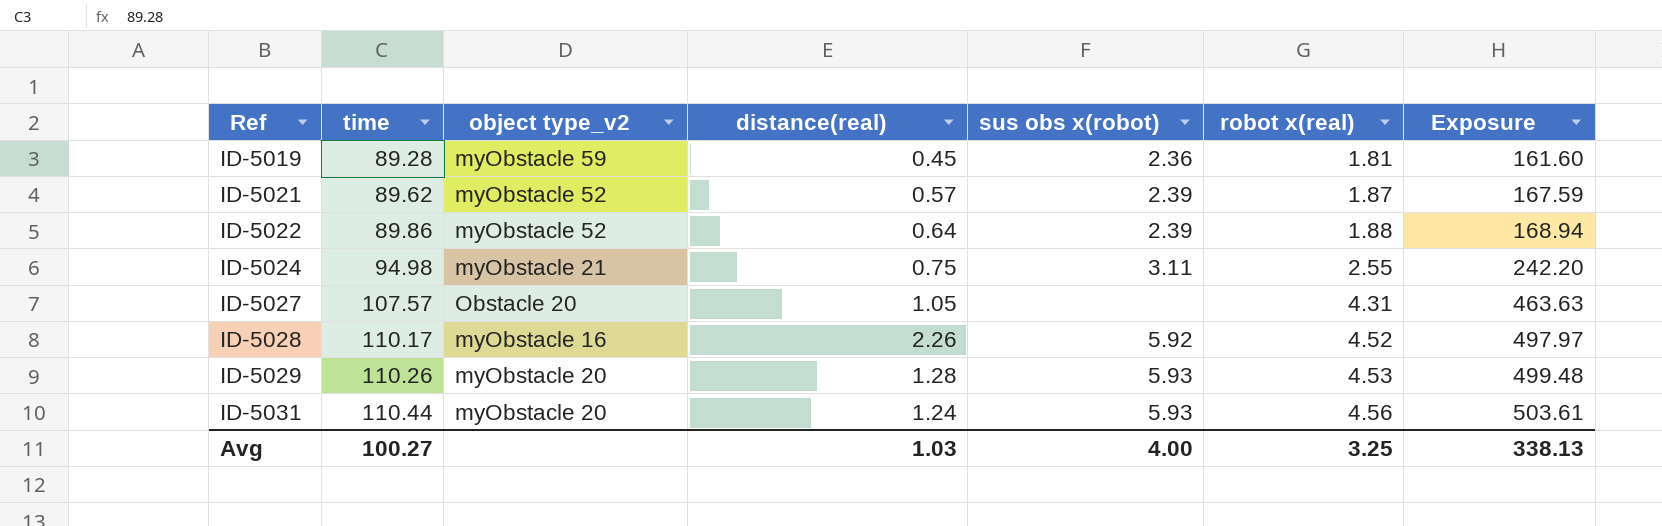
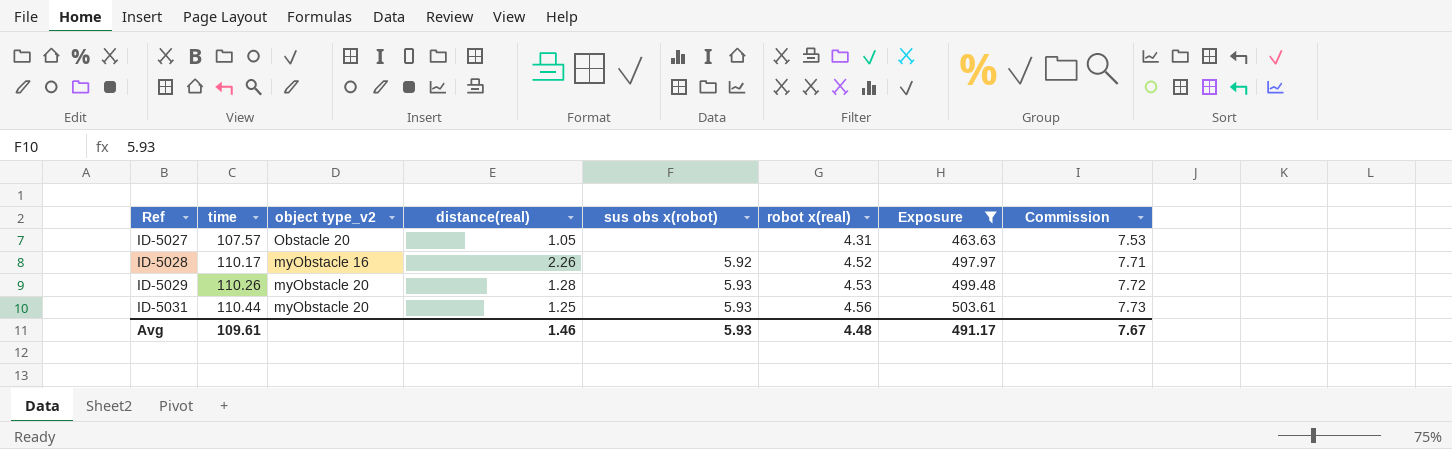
filter: none -> Exposure >= 463.63
column Commission | formula: none -> [time] * 0.07
ID-5031 | distance(real): 1.24 -> 1.25
Avg | time: 100.27 -> 109.61
Avg | distance(real): 1.03 -> 1.46
Avg | sus obs x(robot): 4.00 -> 5.93
Avg | robot x(real): 3.25 -> 4.48
Avg | Exposure: 338.13 -> 491.17

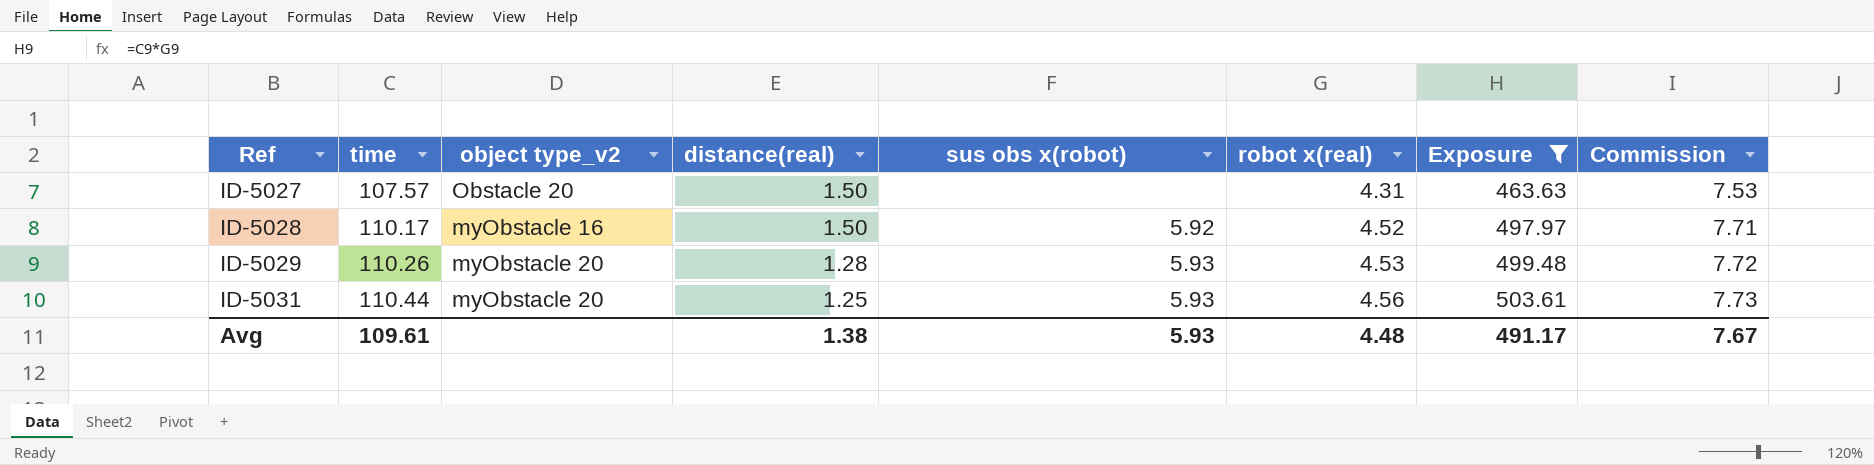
ID-5027 | distance(real): 1.05 -> 1.50
ID-5028 | distance(real): 2.26 -> 1.50
Avg | distance(real): 1.46 -> 1.38

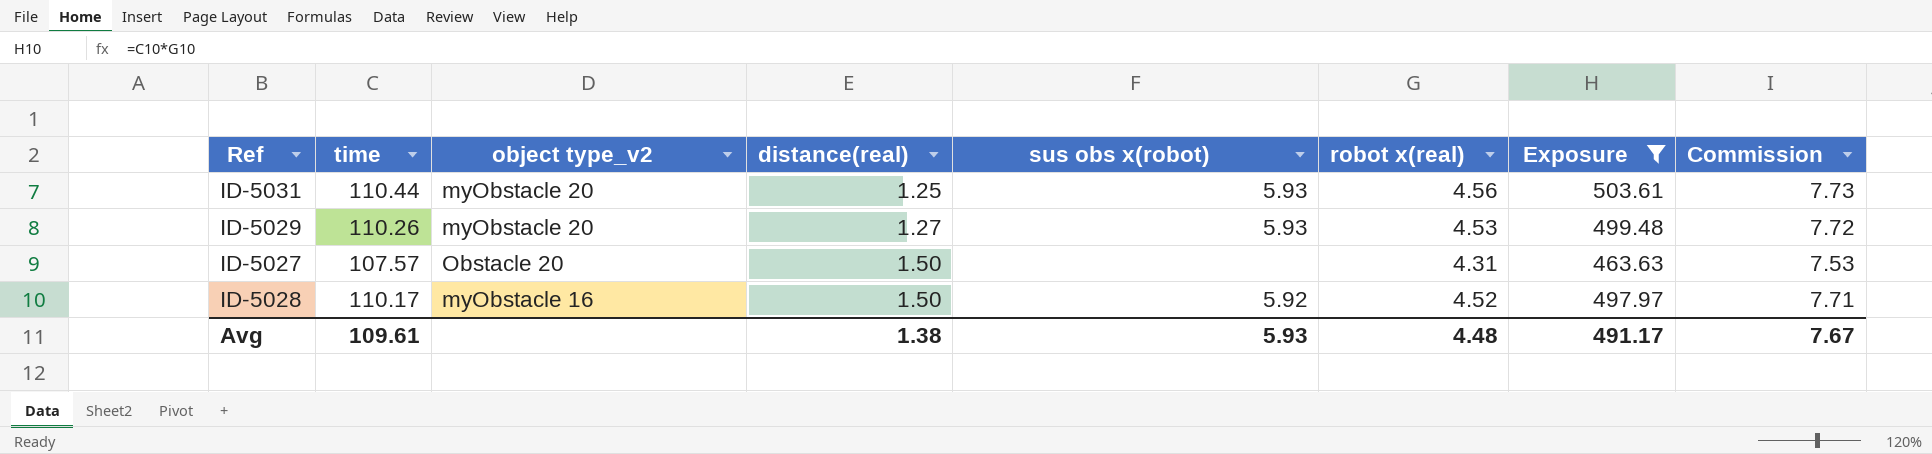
row order: Ref ascending -> distance(real) ascending
ID-5029 | distance(real): 1.28 -> 1.27

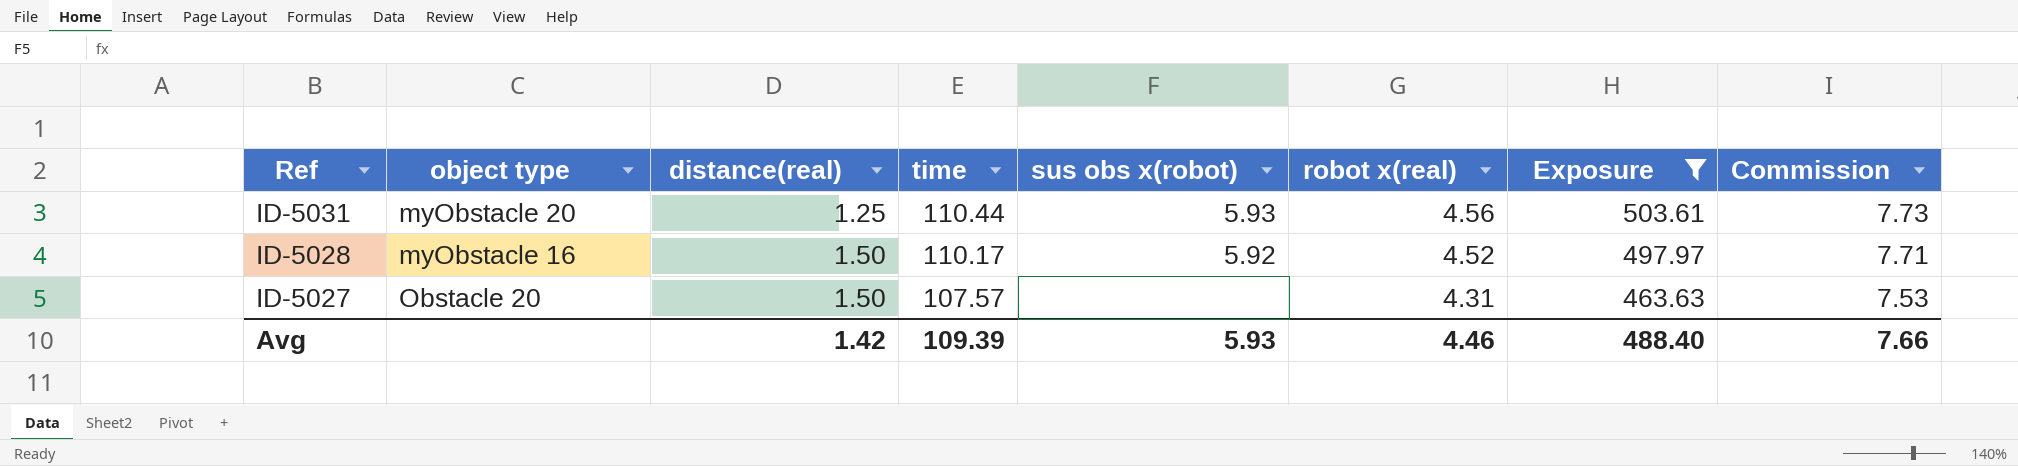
row order: distance(real) ascending -> Ref descending
column name: object type_v2 -> object type
column time | position: 2 -> 4
row ID-5029: 110.26 | myObstacle 20 | 1.27 | 5.93 | 4.53 | 499.48 | 7.72 -> none
Avg | distance(real): 1.38 -> 1.42
Avg | time: 109.61 -> 109.39
Avg | robot x(real): 4.48 -> 4.46
Avg | Exposure: 491.17 -> 488.40
Avg | Commission: 7.67 -> 7.66

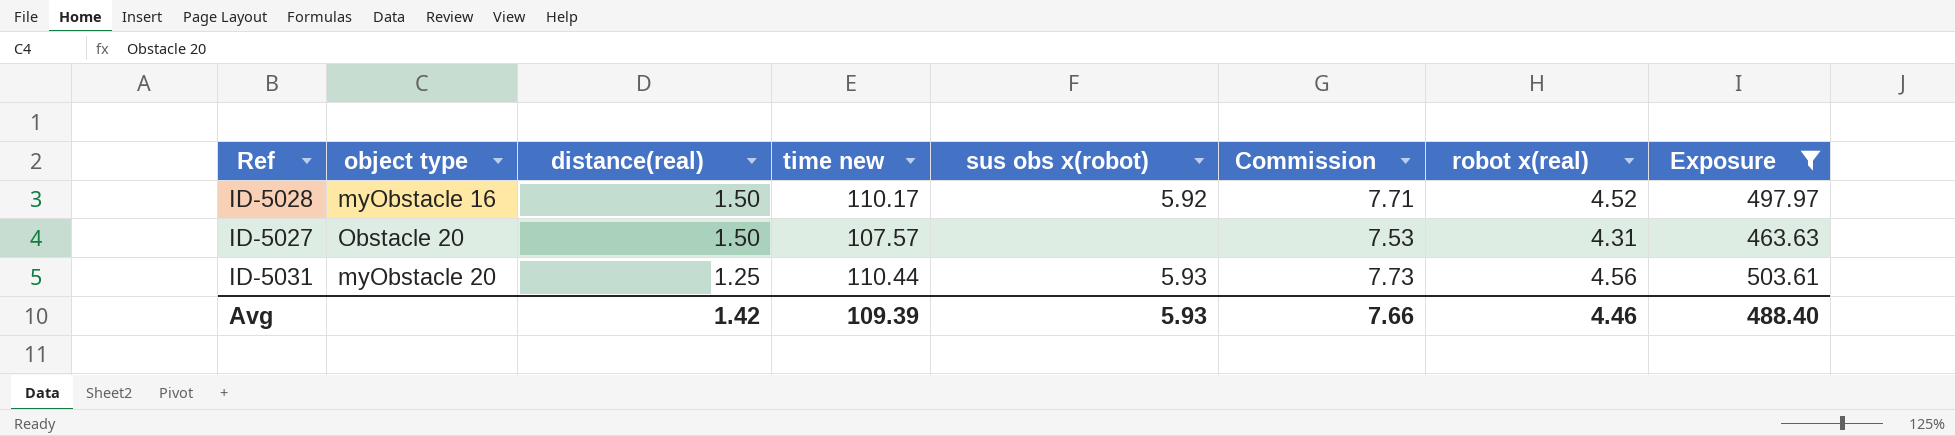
row order: Ref descending -> distance(real) descending
column name: time -> time new
column Commission | position: 8 -> 6

